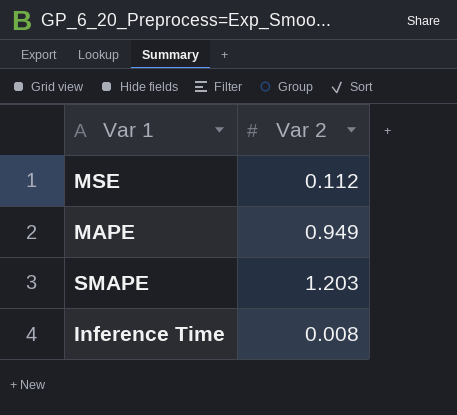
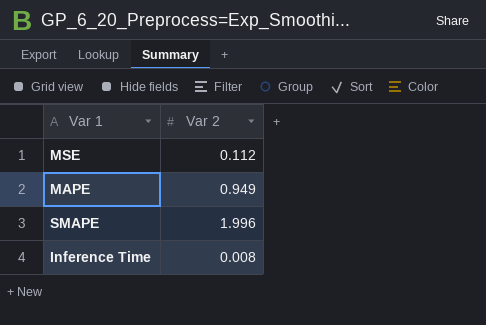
SMAPE | Var 2: 1.203 -> 1.996

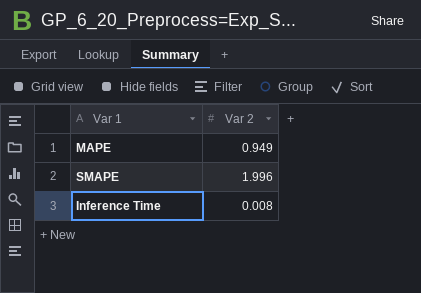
row MSE: 0.112 -> none

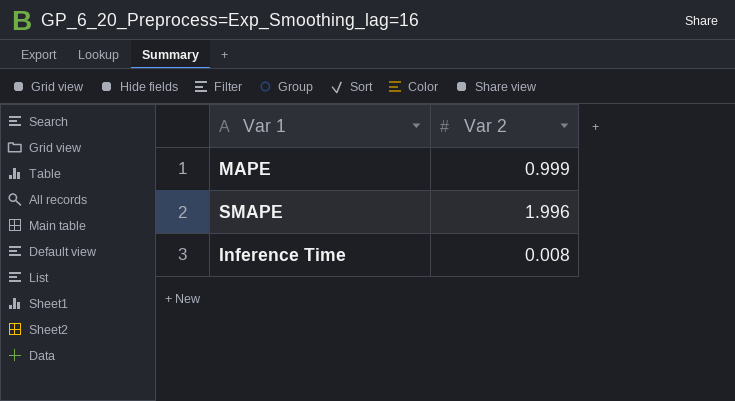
MAPE | Var 2: 0.949 -> 0.999

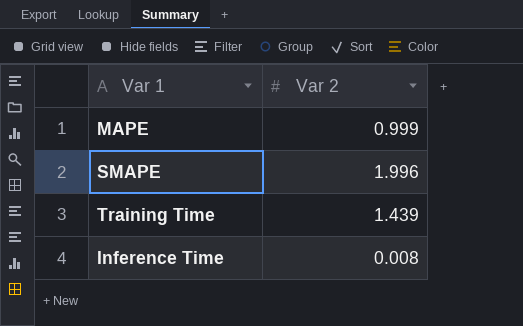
row Training Time: none -> 1.439

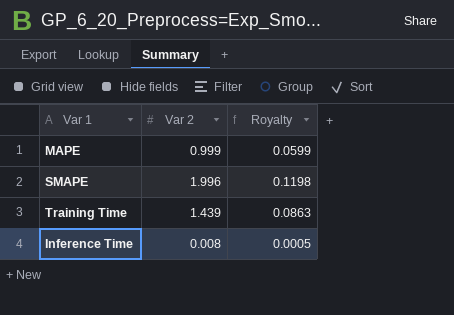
column Royalty | formula: none -> [Var 2] * 0.06

